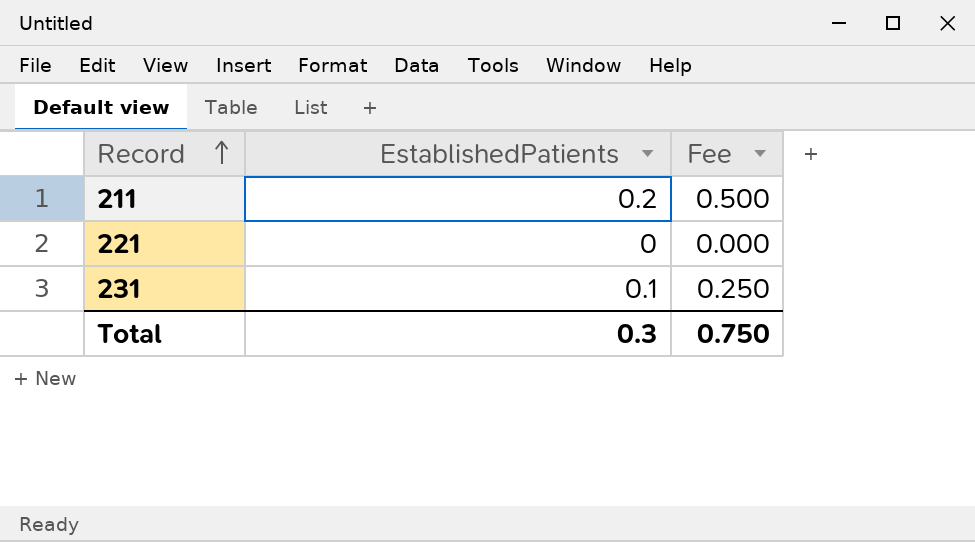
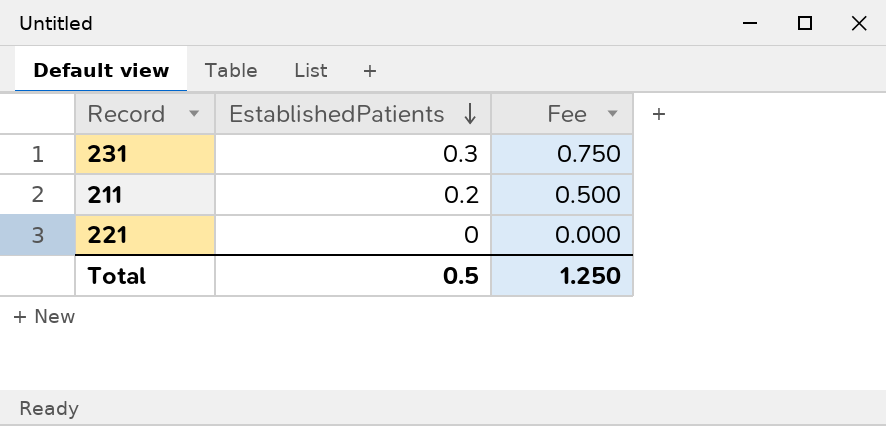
row order: Record ascending -> EstablishedPatients descending
231 | EstablishedPatients: 0.1 -> 0.3
231 | Fee: 0.250 -> 0.750
Total | EstablishedPatients: 0.3 -> 0.5
Total | Fee: 0.750 -> 1.250

